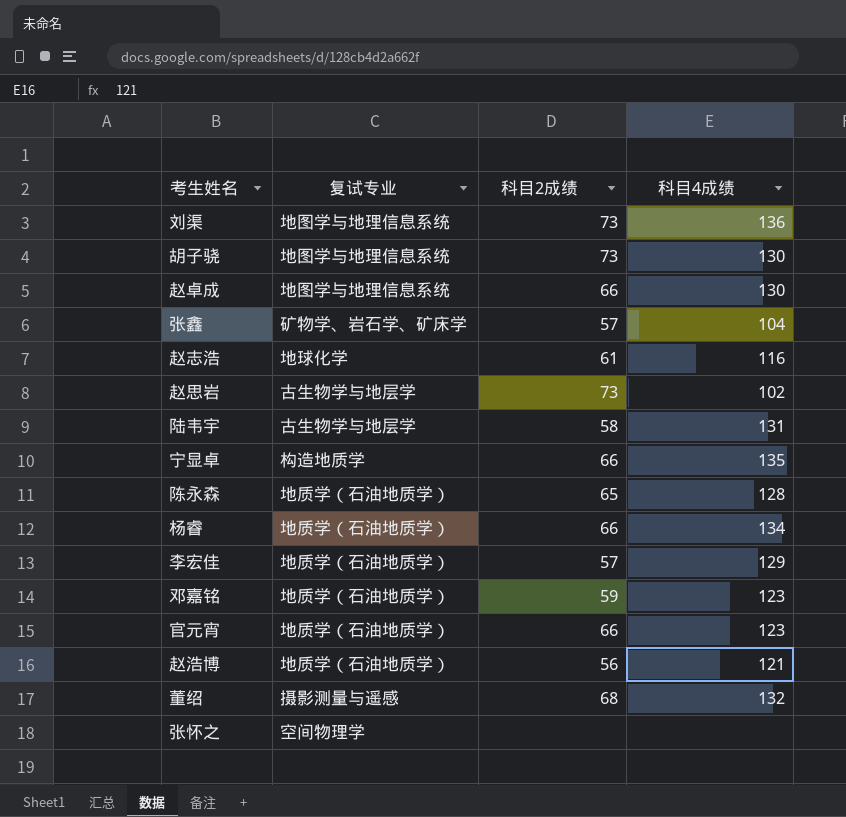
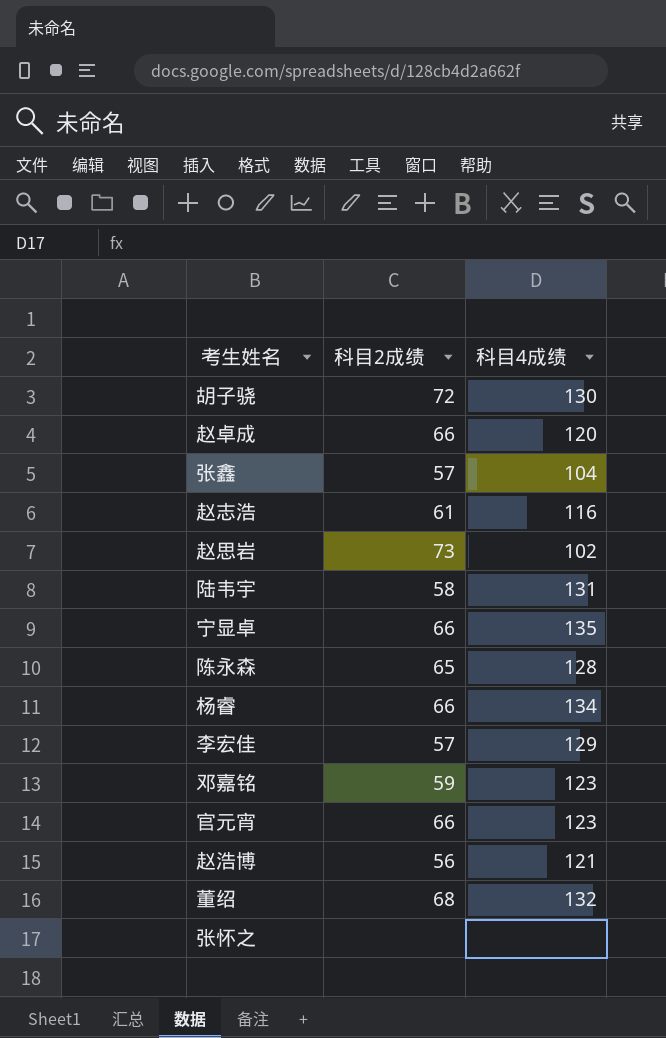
column 复试专业 | position: 2 -> none
row 刘渠: 地图学与地理信息系统 | 73 | 136 -> none
胡子骁 | 科目2成绩: 73 -> 72
赵卓成 | 科目4成绩: 130 -> 120

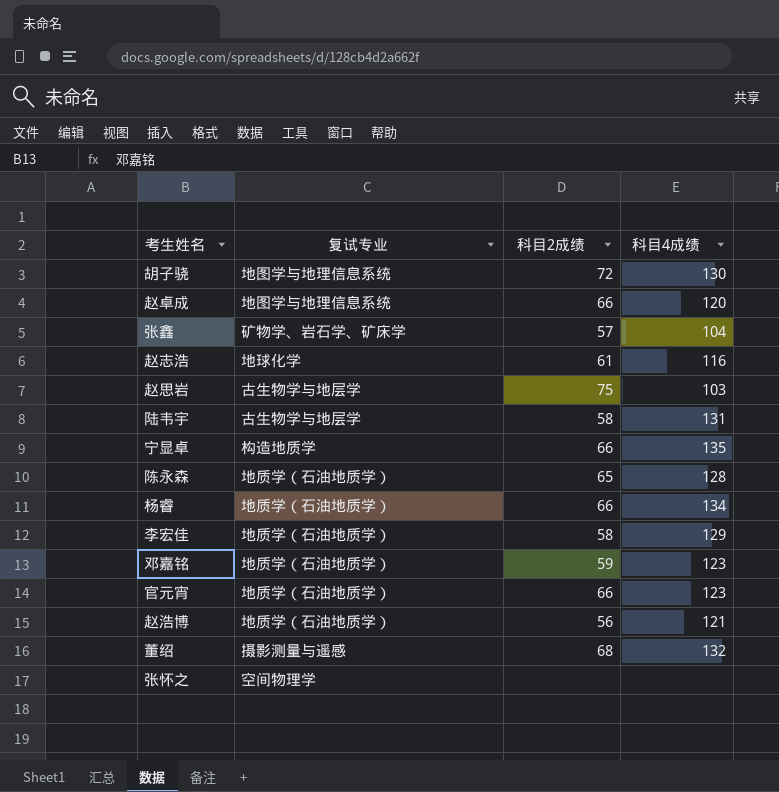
column 复试专业 | position: none -> 2
赵思岩 | 科目2成绩: 73 -> 75
赵思岩 | 科目4成绩: 102 -> 103
李宏佳 | 科目2成绩: 57 -> 58

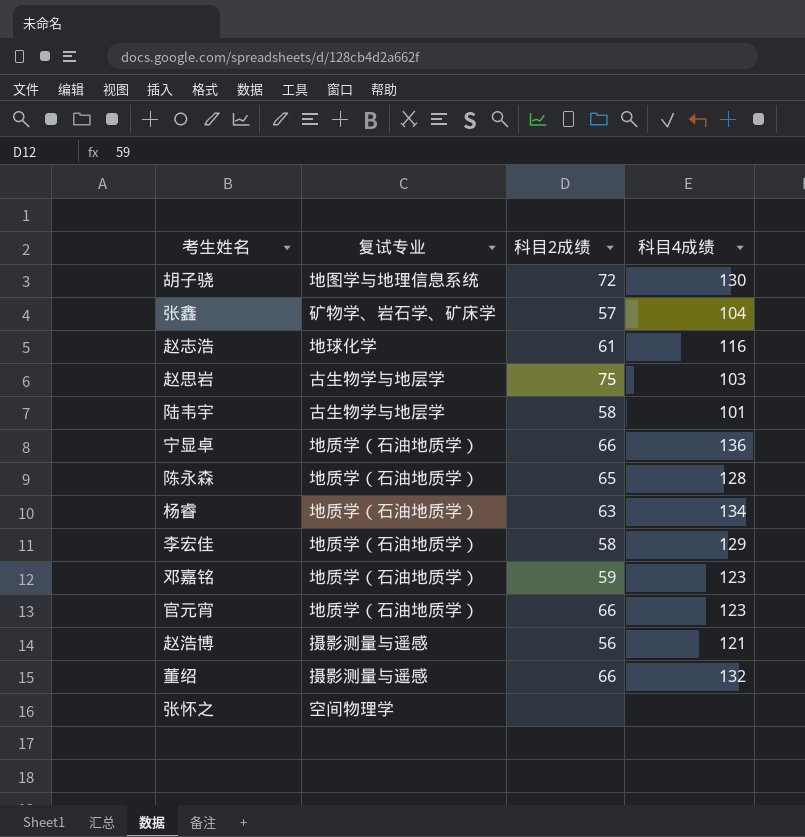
row 赵卓成: 地图学与地理信息系统 | 66 | 120 -> none
陆韦宇 | 科目4成绩: 131 -> 101
宁显卓 | 复试专业: 构造地质学 -> 地质学（石油地质学）
宁显卓 | 科目4成绩: 135 -> 136
杨睿 | 科目2成绩: 66 -> 63
赵浩博 | 复试专业: 地质学（石油地质学） -> 摄影测量与遥感
董绍 | 科目2成绩: 68 -> 66

